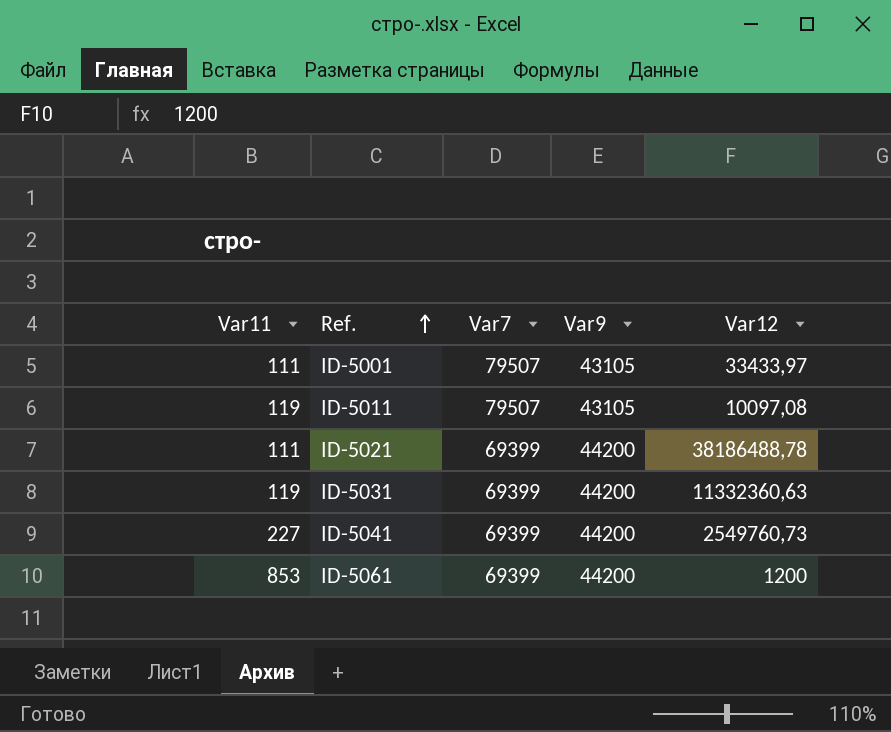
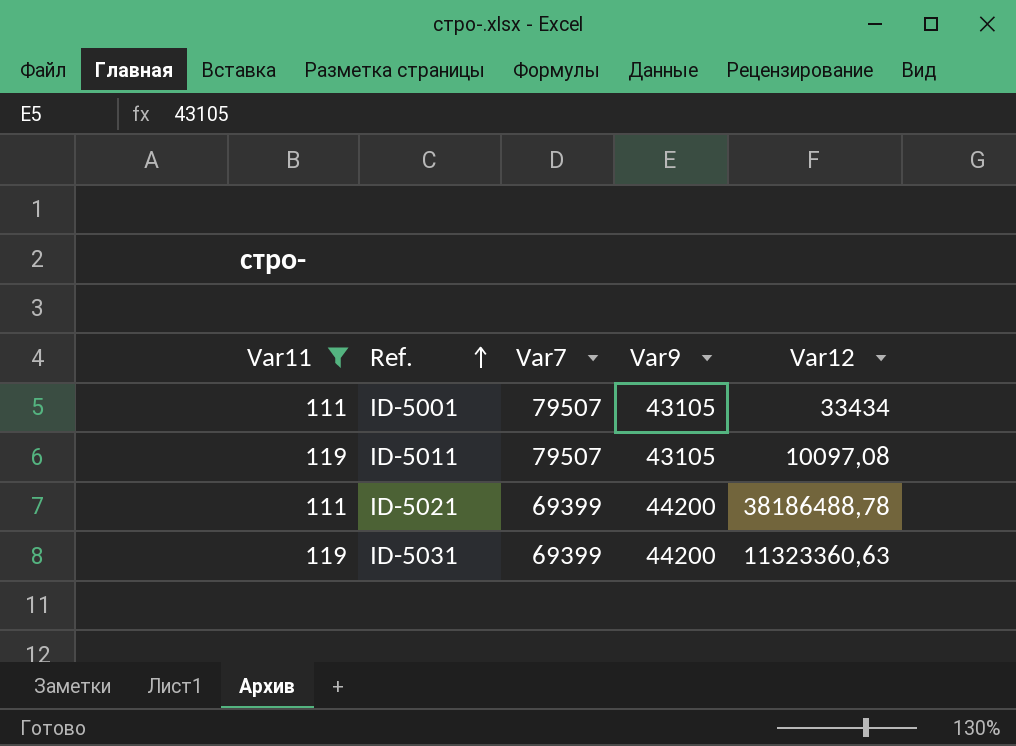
filter: none -> Var11 <= 119
ID-5001 | Var12: 33433,97 -> 33434
ID-5031 | Var12: 11332360,63 -> 11323360,63

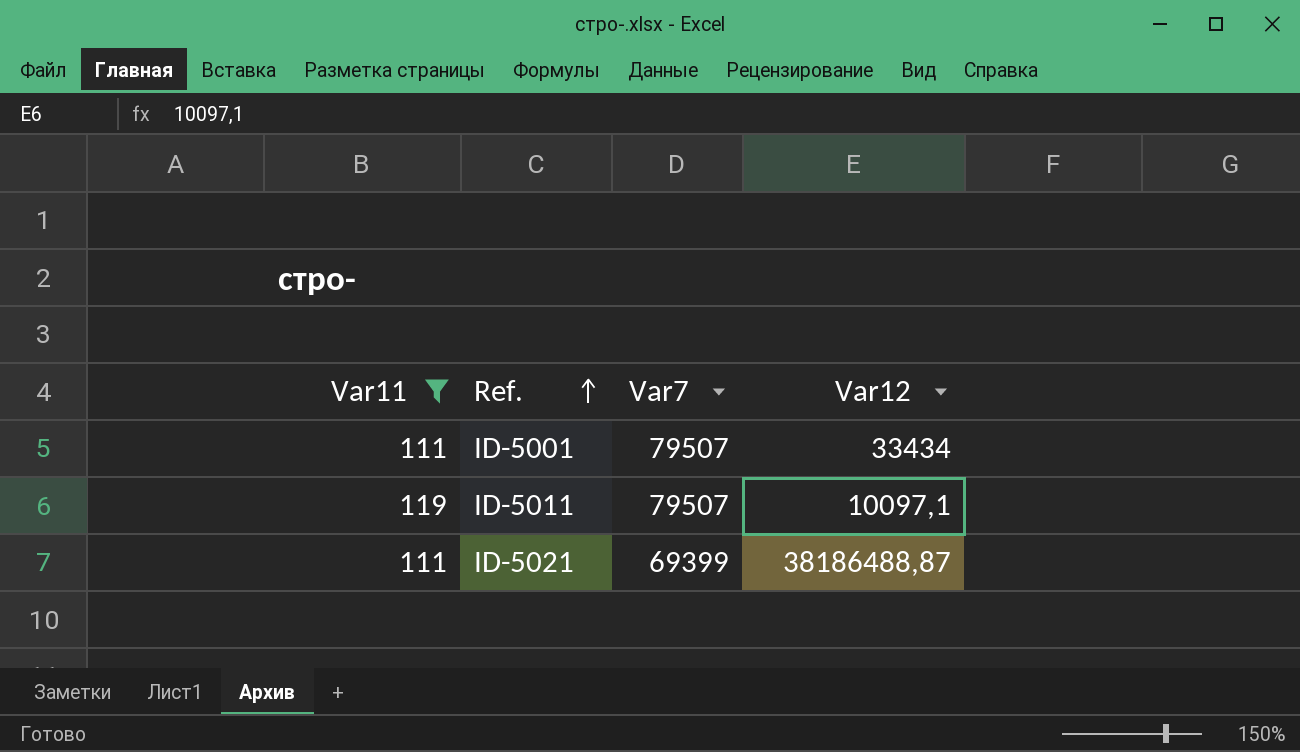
column Var9 | position: 4 -> none
row ID-5031: 119 | 69399 | 44200 | 11323360,63 -> none
ID-5011 | Var12: 10097,08 -> 10097,1
ID-5021 | Var12: 38186488,78 -> 38186488,87

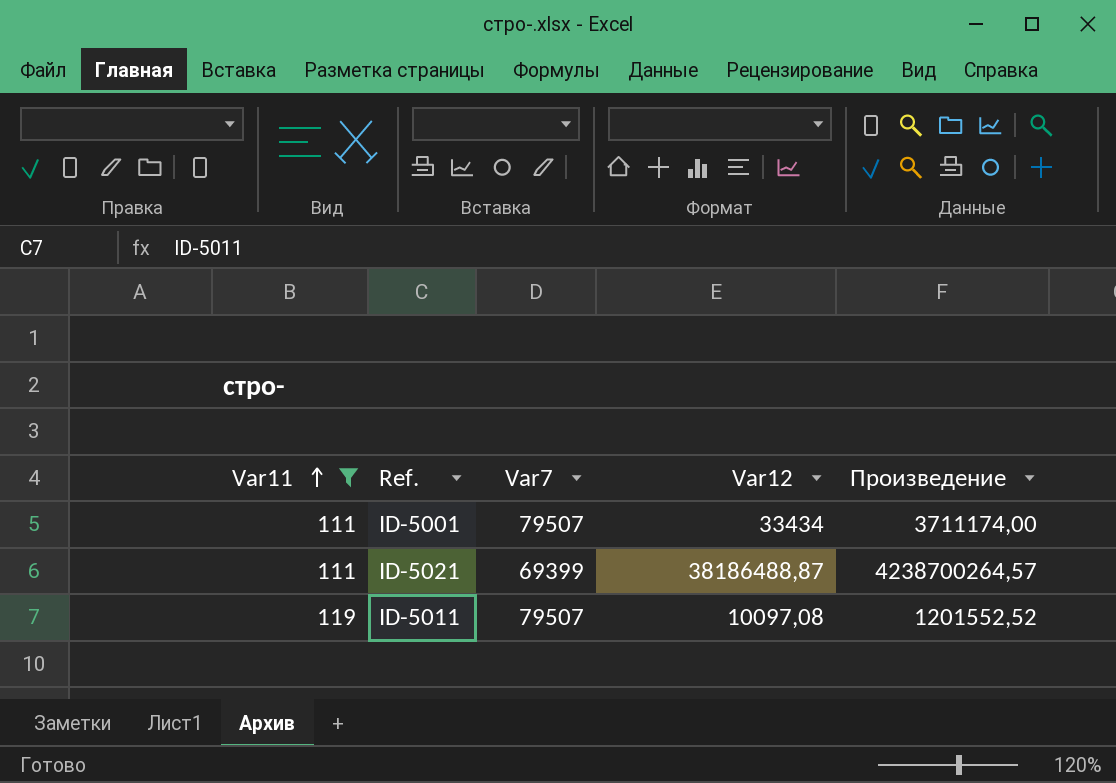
row order: Ref. ascending -> Var11 ascending
column Произведение | formula: none -> [Var11] * [Var12]
ID-5011 | Var12: 10097,1 -> 10097,08

